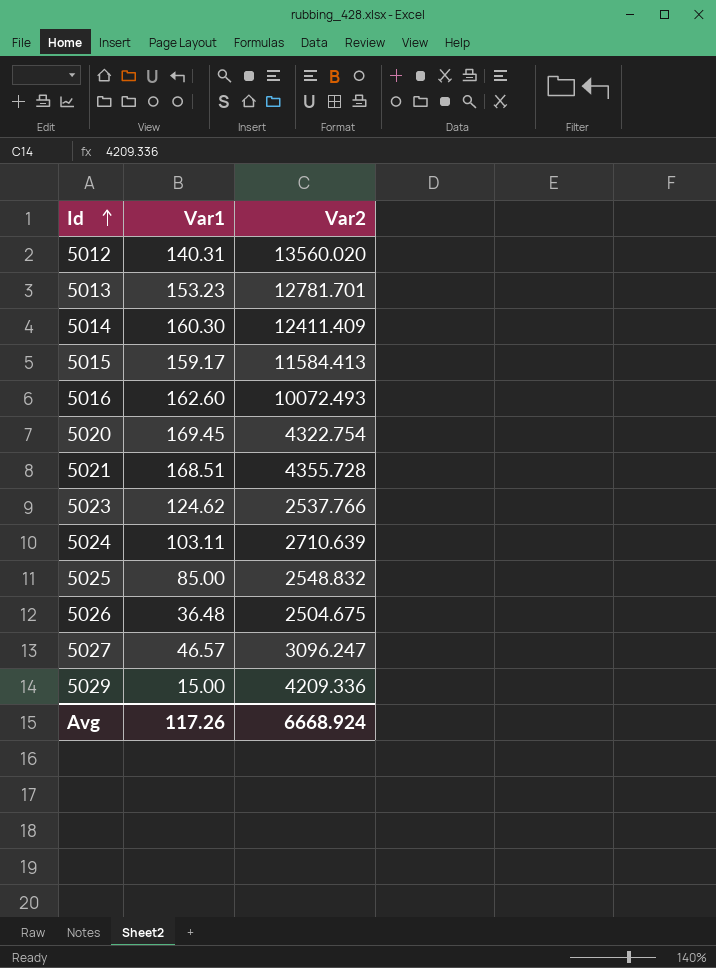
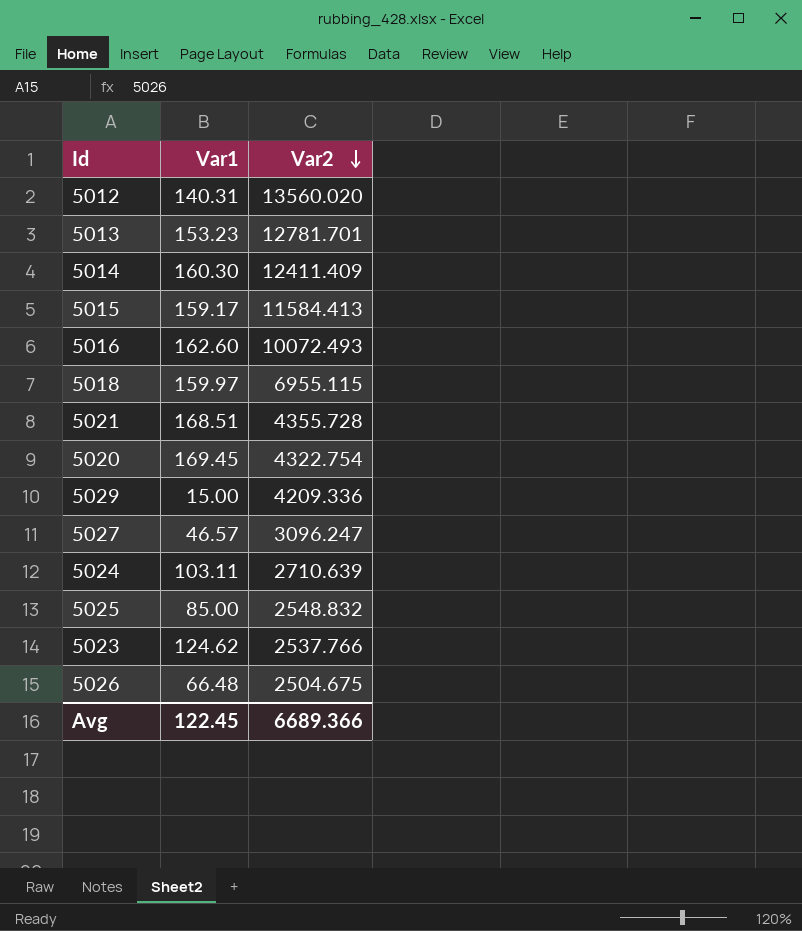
row order: Id ascending -> Var2 descending
row 5018: none -> 159.97 | 6955.115
5026 | Var1: 36.48 -> 66.48
Avg | Var1: 117.26 -> 122.45
Avg | Var2: 6668.924 -> 6689.366

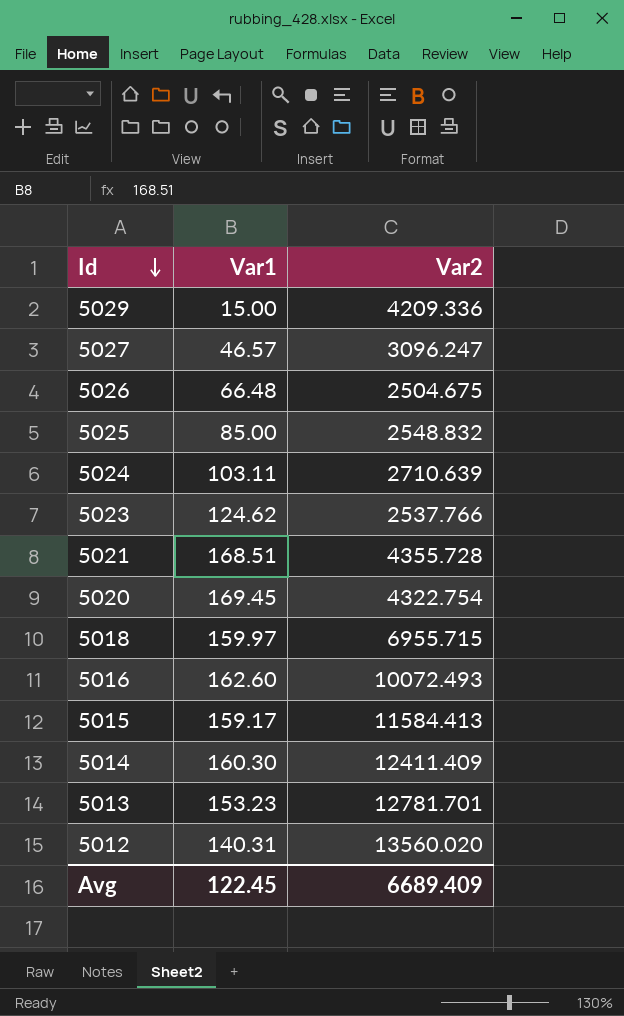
row order: Var2 descending -> Id descending
5018 | Var2: 6955.115 -> 6955.715
Avg | Var2: 6689.366 -> 6689.409

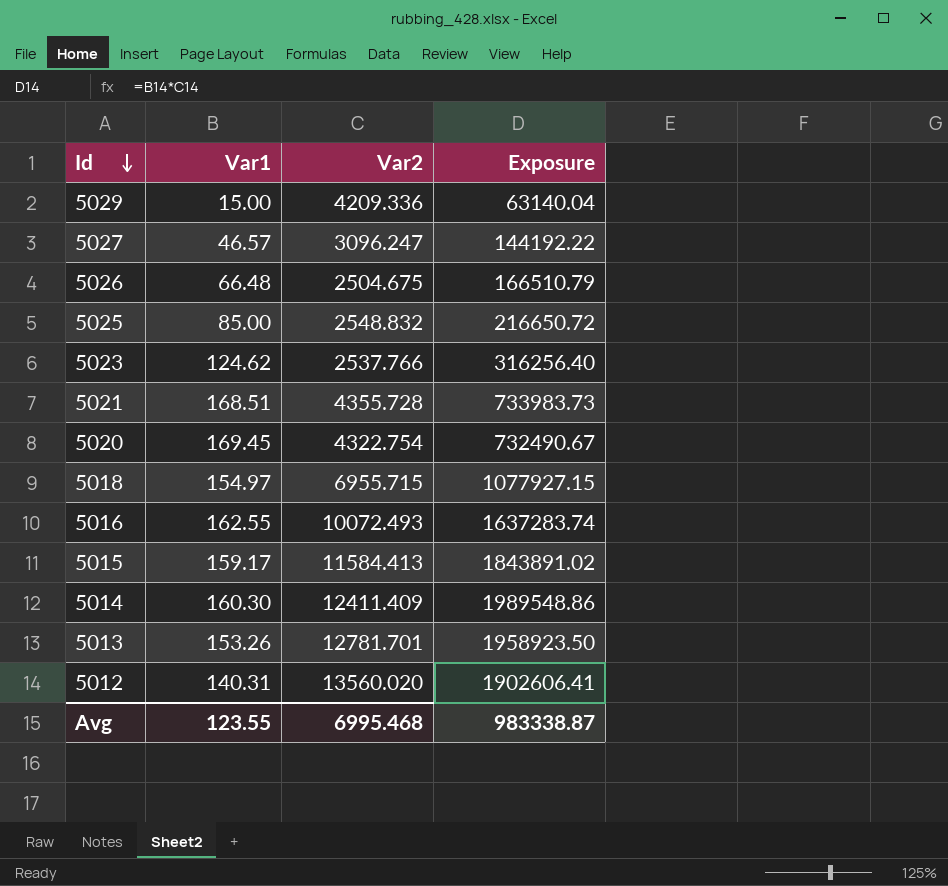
column Exposure | formula: none -> [Var1] * [Var2]
row 5024: 103.11 | 2710.639 -> none
5018 | Var1: 159.97 -> 154.97
5016 | Var1: 162.60 -> 162.55
5013 | Var1: 153.23 -> 153.26
Avg | Var1: 122.45 -> 123.55
Avg | Var2: 6689.409 -> 6995.468

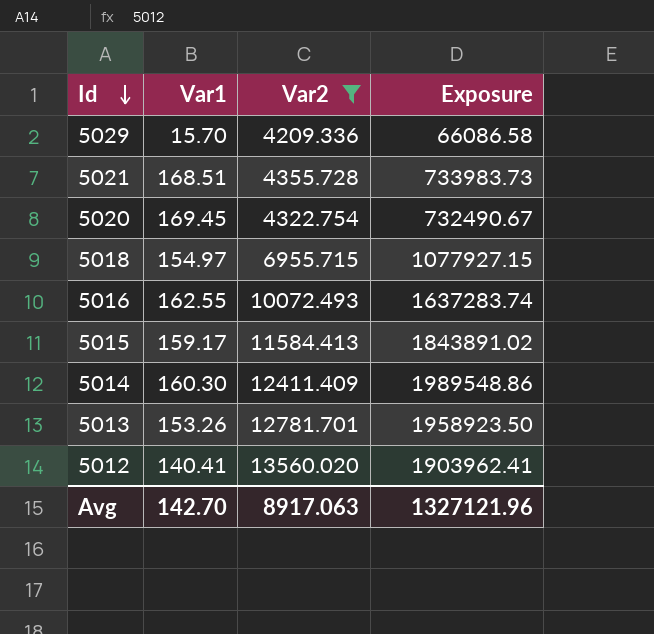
filter: none -> Var2 >= 4209.336
5029 | Var1: 15.00 -> 15.70
5029 | Exposure: 63140.04 -> 66086.58
5012 | Var1: 140.31 -> 140.41
5012 | Exposure: 1902606.41 -> 1903962.41
Avg | Var1: 123.55 -> 142.70
Avg | Var2: 6995.468 -> 8917.063
Avg | Exposure: 983338.87 -> 1327121.96

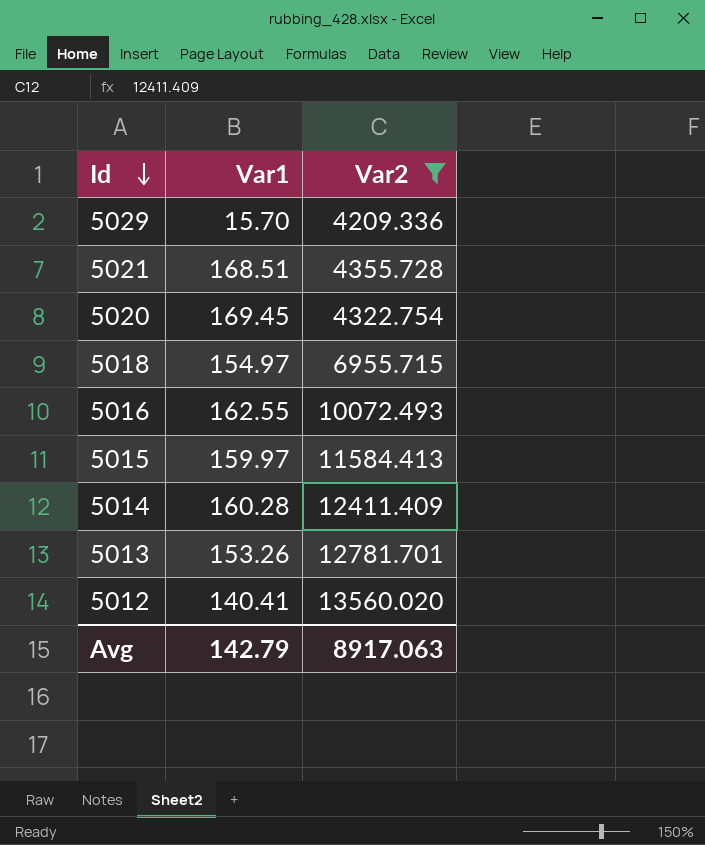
column Exposure | formula: [Var1] * [Var2] -> none
5015 | Var1: 159.17 -> 159.97
5014 | Var1: 160.30 -> 160.28
Avg | Var1: 142.70 -> 142.79

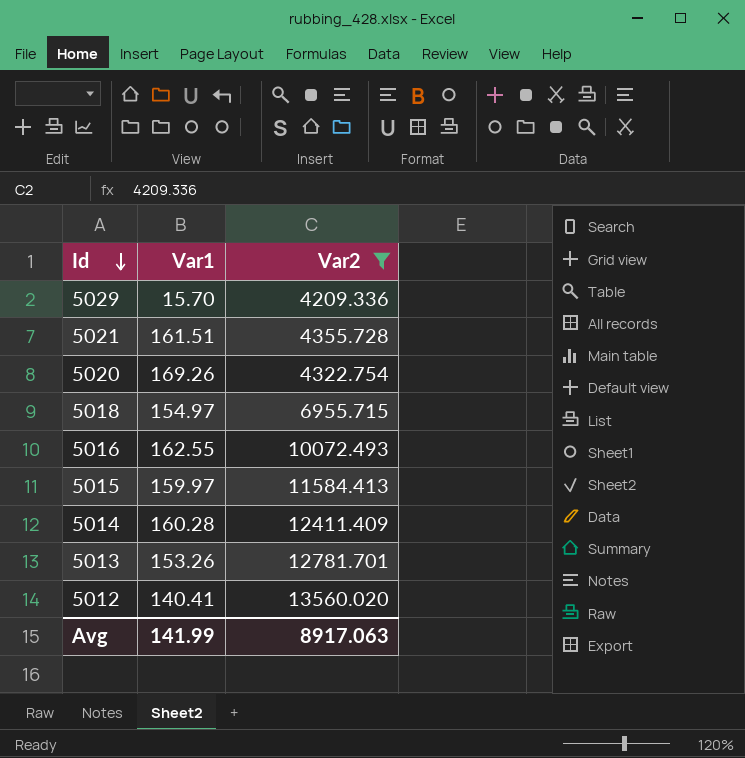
5021 | Var1: 168.51 -> 161.51
5020 | Var1: 169.45 -> 169.26
Avg | Var1: 142.79 -> 141.99

